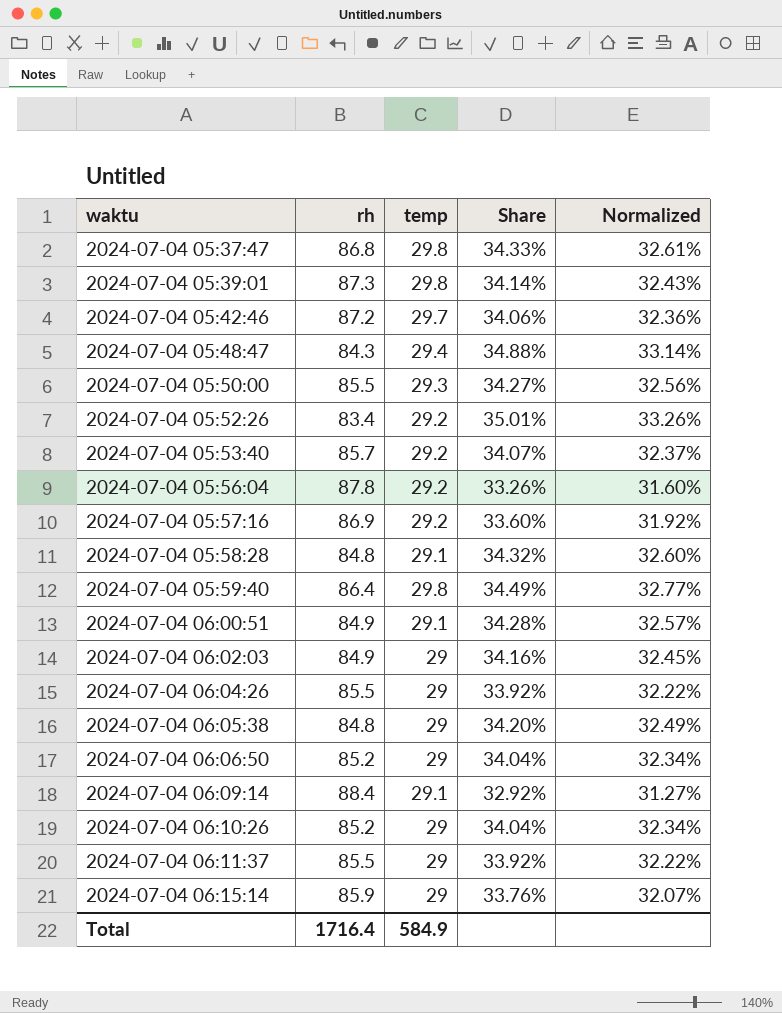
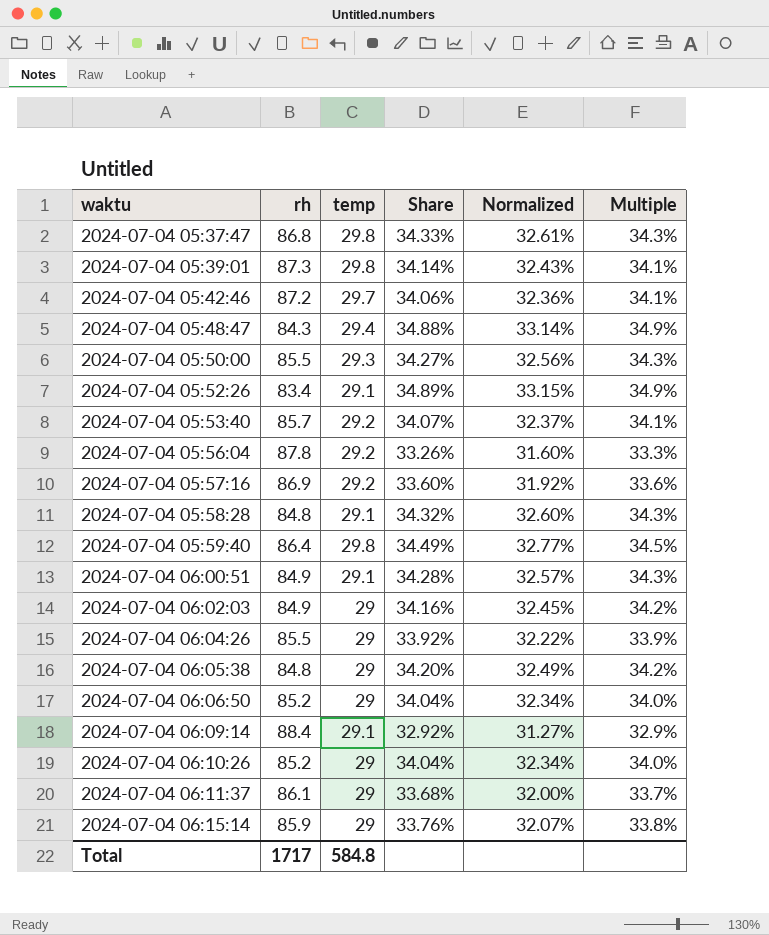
column Multiple | formula: none -> [temp] / [rh]
2024-07-04 05:52:26 | temp: 29.2 -> 29.1
2024-07-04 05:52:26 | Share: 35.01% -> 34.89%
2024-07-04 05:52:26 | Normalized: 33.26% -> 33.15%
2024-07-04 06:11:37 | rh: 85.5 -> 86.1
2024-07-04 06:11:37 | Share: 33.92% -> 33.68%
2024-07-04 06:11:37 | Normalized: 32.22% -> 32.00%
Total | rh: 1716.4 -> 1717
Total | temp: 584.9 -> 584.8

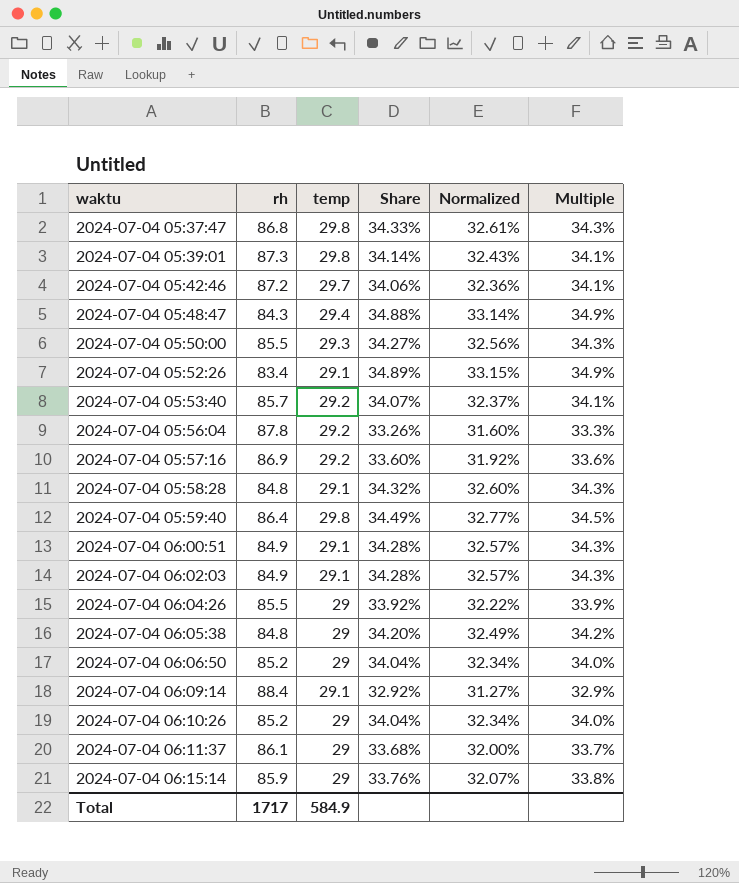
2024-07-04 06:02:03 | temp: 29 -> 29.1
2024-07-04 06:02:03 | Share: 34.16% -> 34.28%
2024-07-04 06:02:03 | Normalized: 32.45% -> 32.57%
2024-07-04 06:02:03 | Multiple: 34.2% -> 34.3%
Total | temp: 584.8 -> 584.9

